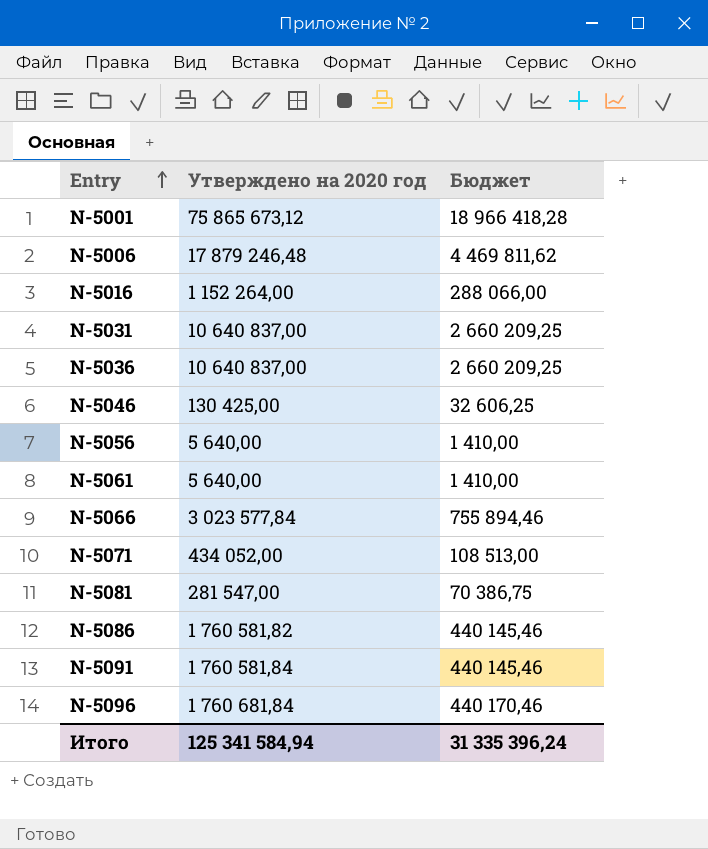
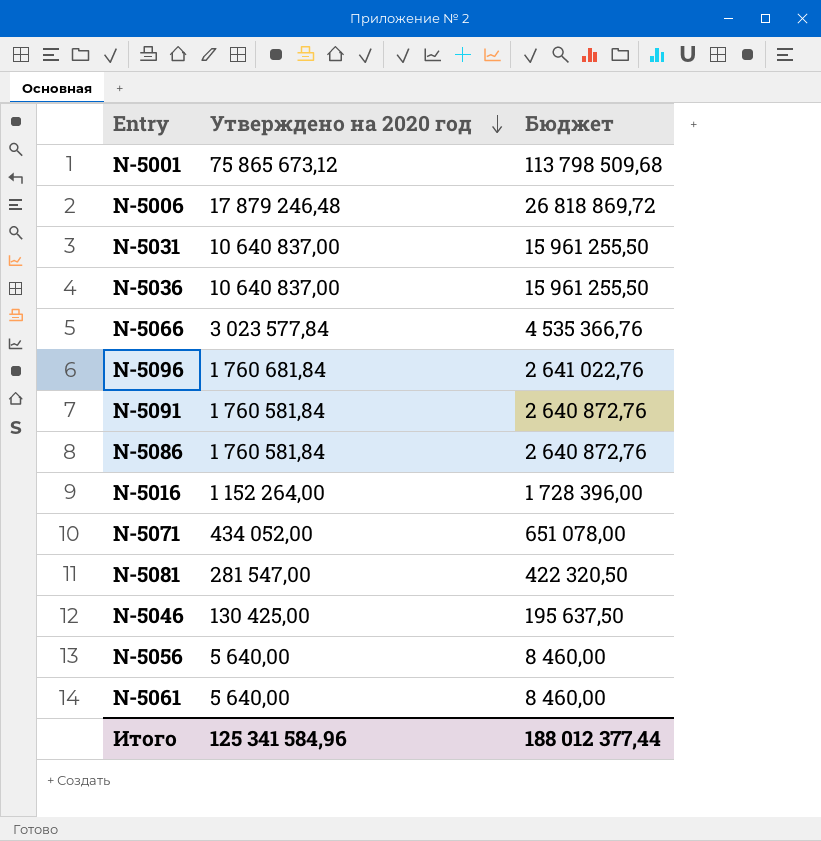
row order: Entry ascending -> Утверждено на 2020 год descending
column Бюджет | formula: [Утверждено на 2020 год] * 0,25 -> [Утверждено на 2020 год] * 1,5
N-5086 | Утверждено на 2020 год: 1 760 581,82 -> 1 760 581,84
Итого | Утверждено на 2020 год: 125 341 584,94 -> 125 341 584,96
Итого | Бюджет: 31 335 396,24 -> 188 012 377,44

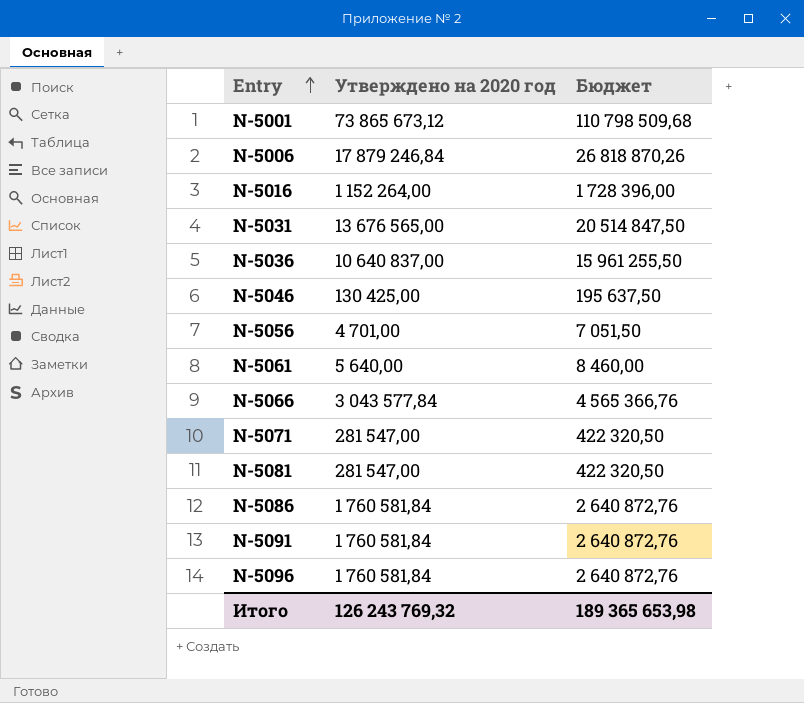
row order: Утверждено на 2020 год descending -> Entry ascending
N-5001 | Утверждено на 2020 год: 75 865 673,12 -> 73 865 673,12
N-5001 | Бюджет: 113 798 509,68 -> 110 798 509,68
N-5006 | Утверждено на 2020 год: 17 879 246,48 -> 17 879 246,84
N-5006 | Бюджет: 26 818 869,72 -> 26 818 870,26
N-5031 | Утверждено на 2020 год: 10 640 837,00 -> 13 676 565,00
N-5031 | Бюджет: 15 961 255,50 -> 20 514 847,50
N-5056 | Утверждено на 2020 год: 5 640,00 -> 4 701,00
N-5056 | Бюджет: 8 460,00 -> 7 051,50
N-5066 | Утверждено на 2020 год: 3 023 577,84 -> 3 043 577,84
N-5066 | Бюджет: 4 535 366,76 -> 4 565 366,76
N-5071 | Утверждено на 2020 год: 434 052,00 -> 281 547,00
N-5071 | Бюджет: 651 078,00 -> 422 320,50
N-5096 | Утверждено на 2020 год: 1 760 681,84 -> 1 760 581,84
N-5096 | Бюджет: 2 641 022,76 -> 2 640 872,76
Итого | Утверждено на 2020 год: 125 341 584,96 -> 126 243 769,32
Итого | Бюджет: 188 012 377,44 -> 189 365 653,98

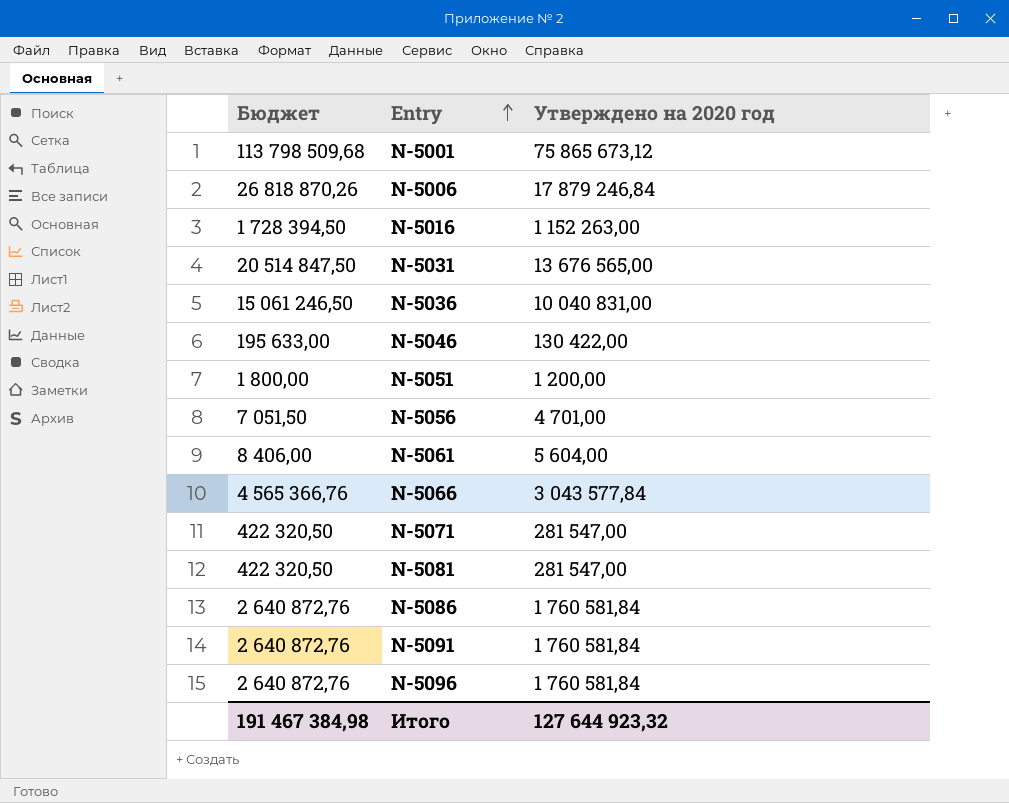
column Бюджет | position: 3 -> 1
N-5001 | Бюджет: 110 798 509,68 -> 113 798 509,68
N-5001 | Утверждено на 2020 год: 73 865 673,12 -> 75 865 673,12
N-5016 | Бюджет: 1 728 396,00 -> 1 728 394,50
N-5016 | Утверждено на 2020 год: 1 152 264,00 -> 1 152 263,00
N-5036 | Бюджет: 15 961 255,50 -> 15 061 246,50
N-5036 | Утверждено на 2020 год: 10 640 837,00 -> 10 040 831,00
N-5046 | Бюджет: 195 637,50 -> 195 633,00
N-5046 | Утверждено на 2020 год: 130 425,00 -> 130 422,00
row N-5051: none -> 1 800,00 | 1 200,00
N-5061 | Бюджет: 8 460,00 -> 8 406,00
N-5061 | Утверждено на 2020 год: 5 640,00 -> 5 604,00
Итого | Бюджет: 189 365 653,98 -> 191 467 384,98
Итого | Утверждено на 2020 год: 126 243 769,32 -> 127 644 923,32

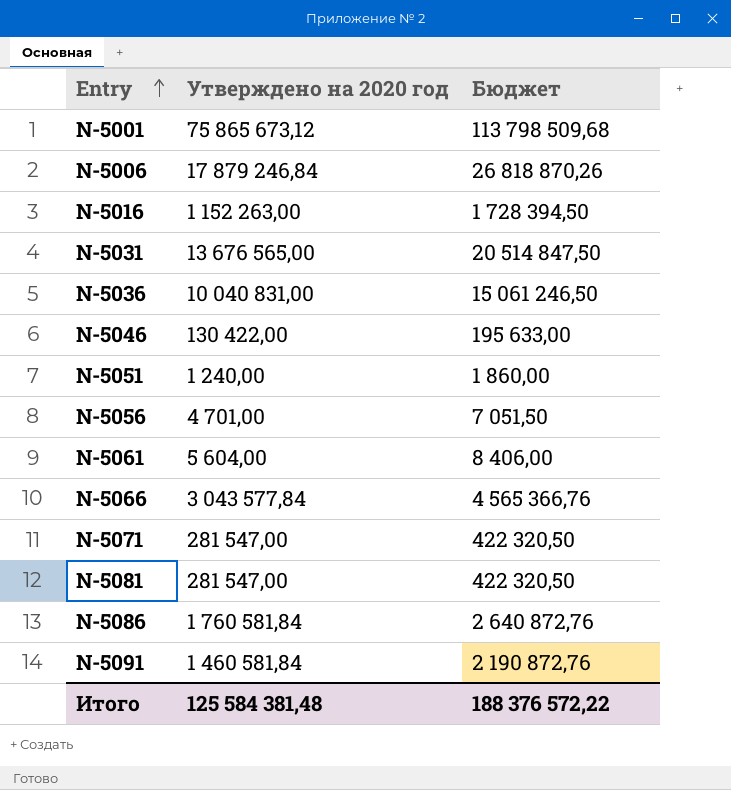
column Бюджет | position: 1 -> 3
row N-5096: 2 640 872,76 | 1 760 581,84 -> none
N-5051 | Утверждено на 2020 год: 1 200,00 -> 1 240,00
N-5051 | Бюджет: 1 800,00 -> 1 860,00
N-5091 | Утверждено на 2020 год: 1 760 581,84 -> 1 460 581,84
N-5091 | Бюджет: 2 640 872,76 -> 2 190 872,76
Итого | Утверждено на 2020 год: 127 644 923,32 -> 125 584 381,48
Итого | Бюджет: 191 467 384,98 -> 188 376 572,22

